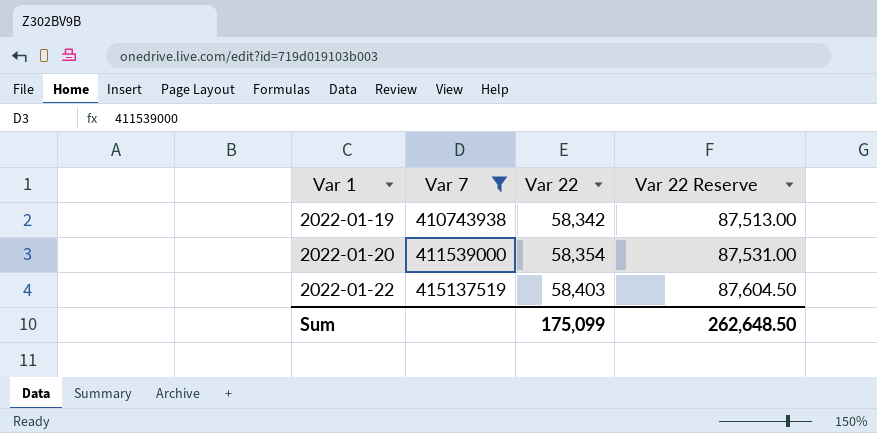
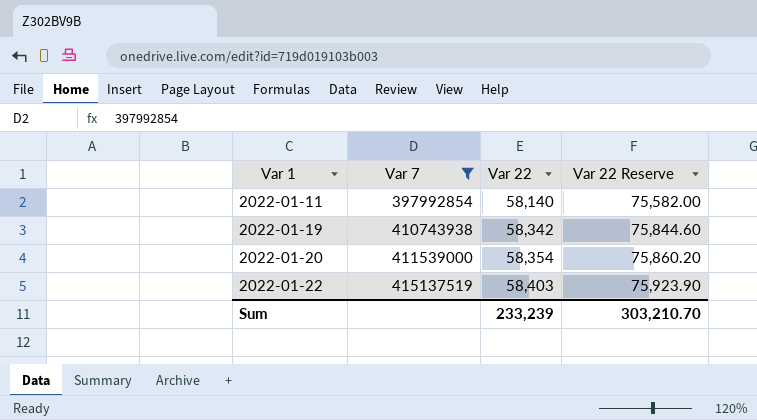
column Var 22 Reserve | formula: [Var 22] * 1.5 -> [Var 22] * 1.3
row 2022-01-11: none -> 397992854 | 58,140 | 75,582.00
Sum | Var 22: 175,099 -> 233,239
Sum | Var 22 Reserve: 262,648.50 -> 303,210.70

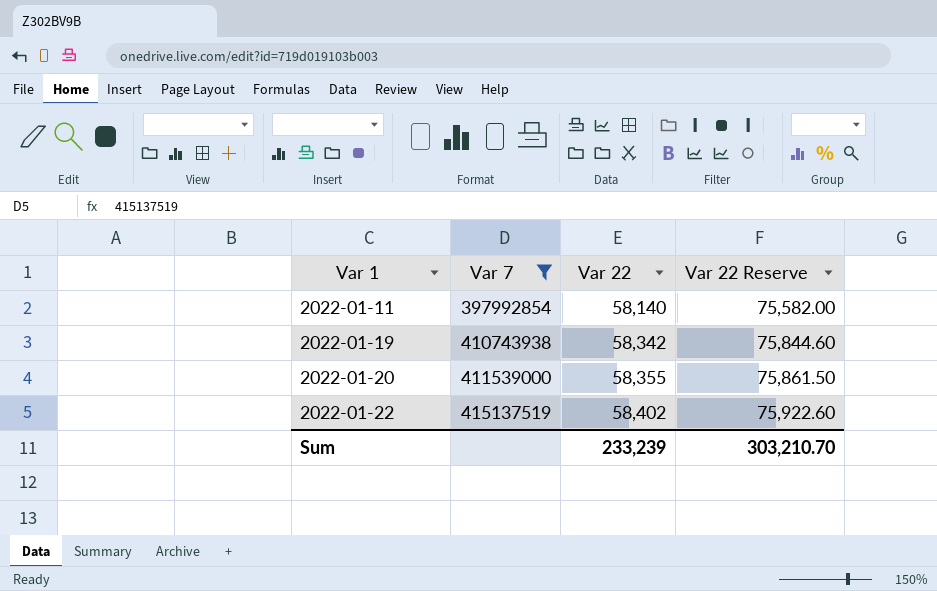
2022-01-20 | Var 22: 58,354 -> 58,355
2022-01-20 | Var 22 Reserve: 75,860.20 -> 75,861.50
2022-01-22 | Var 22: 58,403 -> 58,402
2022-01-22 | Var 22 Reserve: 75,923.90 -> 75,922.60

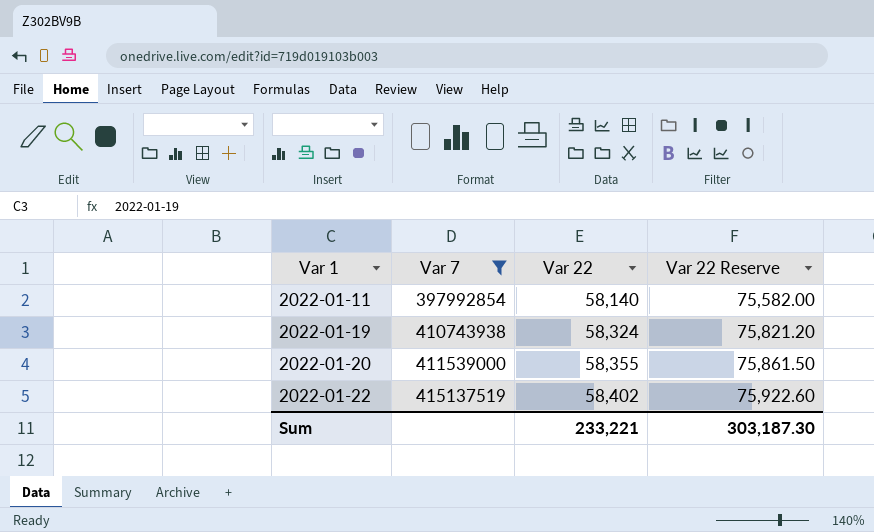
2022-01-19 | Var 22: 58,342 -> 58,324
2022-01-19 | Var 22 Reserve: 75,844.60 -> 75,821.20
Sum | Var 22: 233,239 -> 233,221
Sum | Var 22 Reserve: 303,210.70 -> 303,187.30

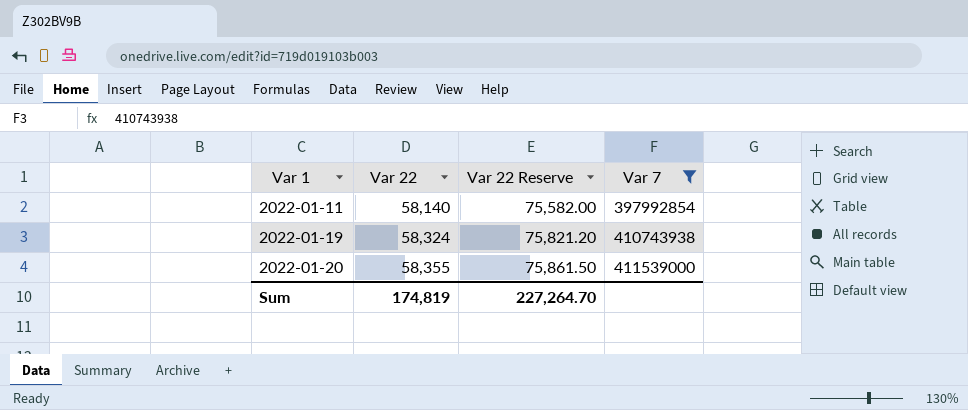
column Var 7 | position: 2 -> 4
row 2022-01-22: 415137519 | 58,402 | 75,922.60 -> none
Sum | Var 22: 233,221 -> 174,819
Sum | Var 22 Reserve: 303,187.30 -> 227,264.70

